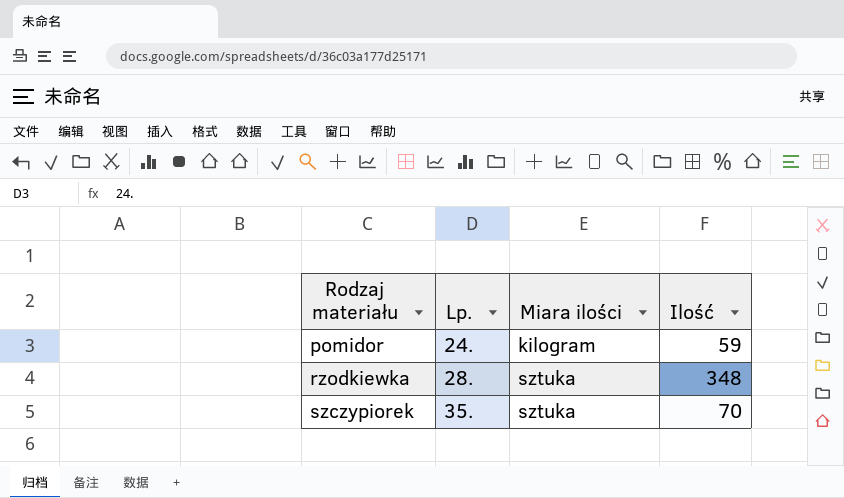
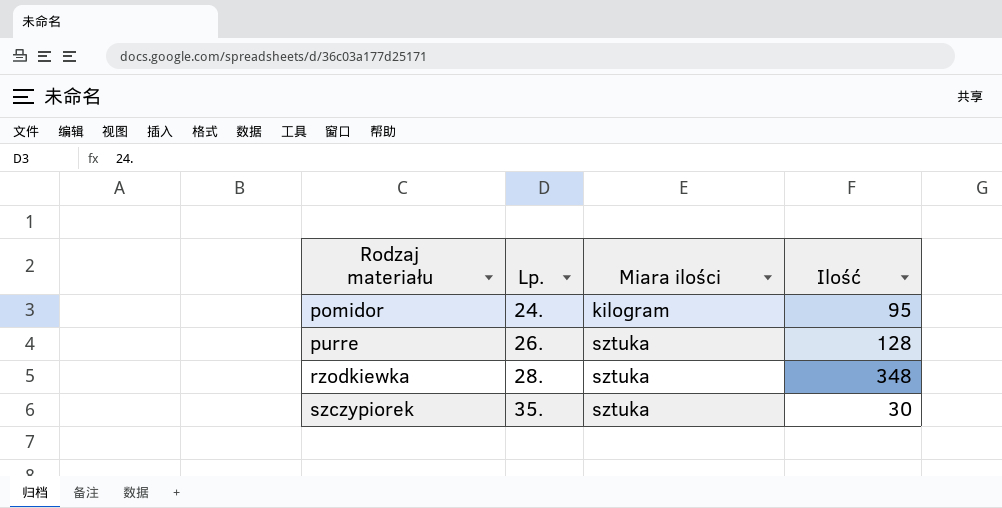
pomidor | Ilość: 59 -> 95
row purre: none -> 26. | sztuka | 128
szczypiorek | Ilość: 70 -> 30

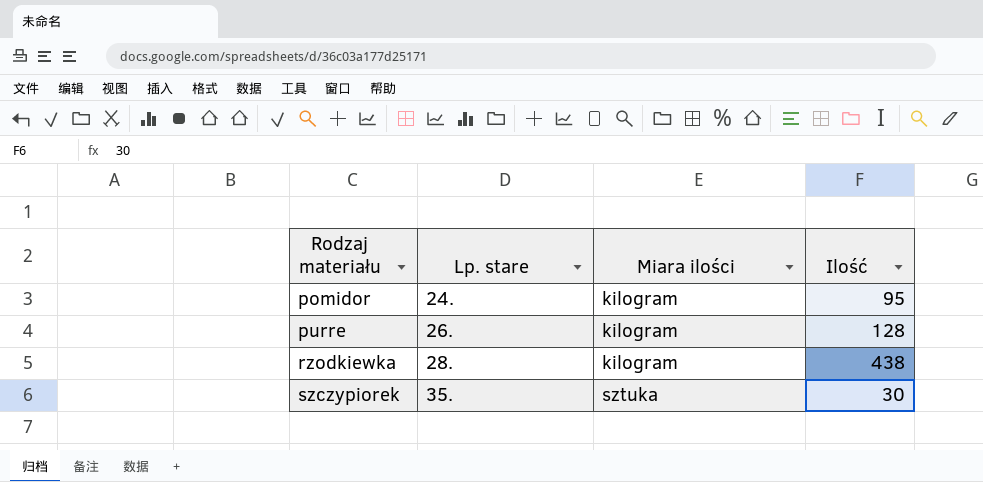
column name: Lp. -> Lp. stare
purre | Miara ilości: sztuka -> kilogram
rzodkiewka | Miara ilości: sztuka -> kilogram
rzodkiewka | Ilość: 348 -> 438

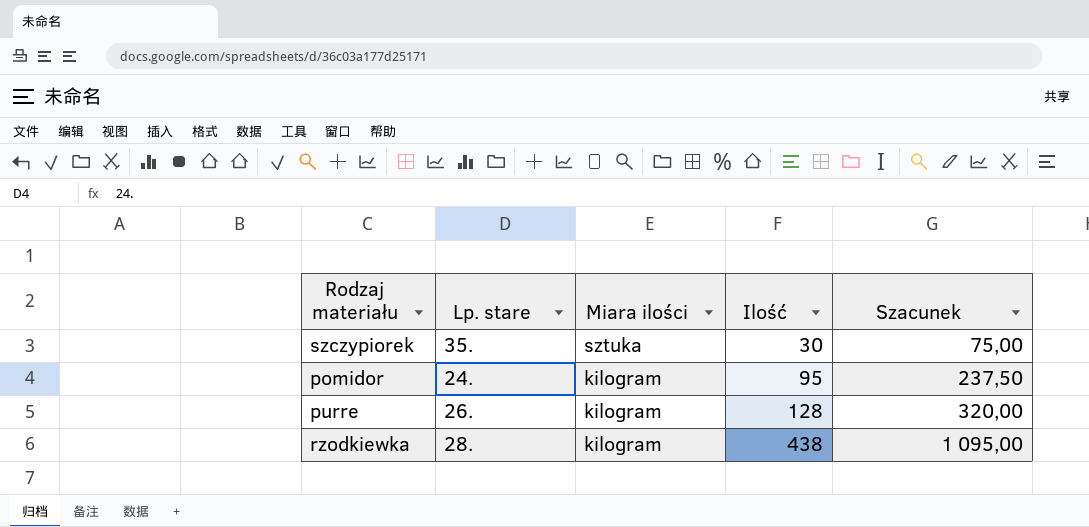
row order: Rodzaj materiału ascending -> Miara ilości descending
column Szacunek | formula: none -> [Ilość] * 2,5

